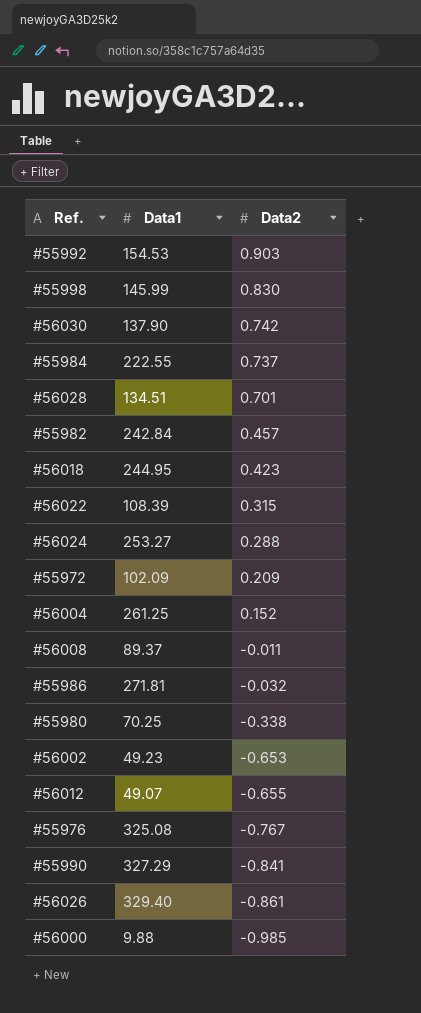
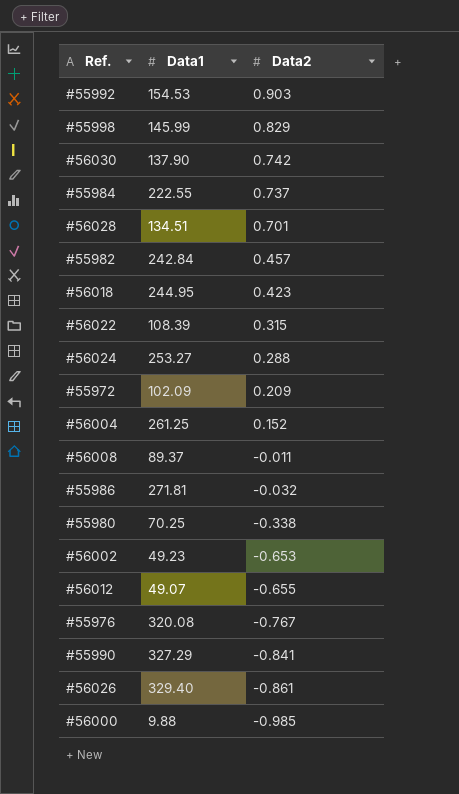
#55998 | Data2: 0.830 -> 0.829
#55976 | Data1: 325.08 -> 320.08

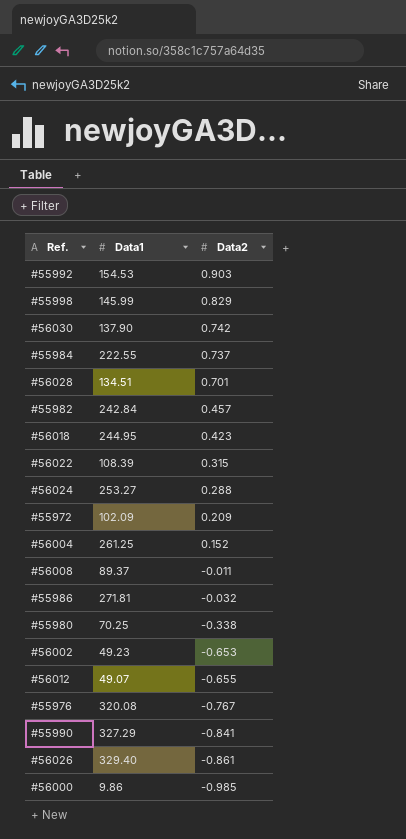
#56000 | Data1: 9.88 -> 9.86

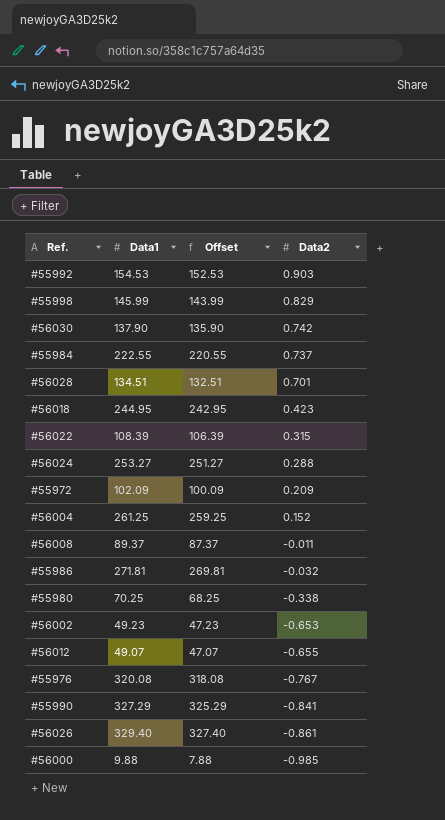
column Offset | formula: none -> [Data1] - 2
row #55982: 242.84 | 0.457 -> none
#56000 | Data1: 9.86 -> 9.88

